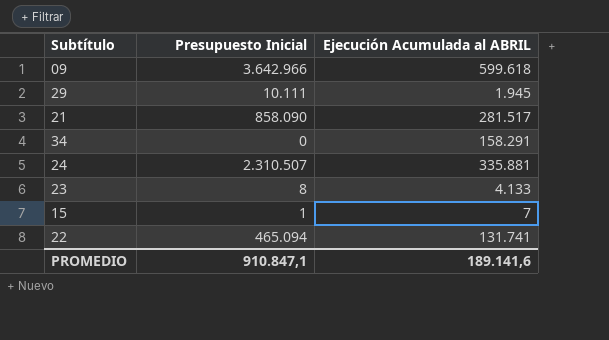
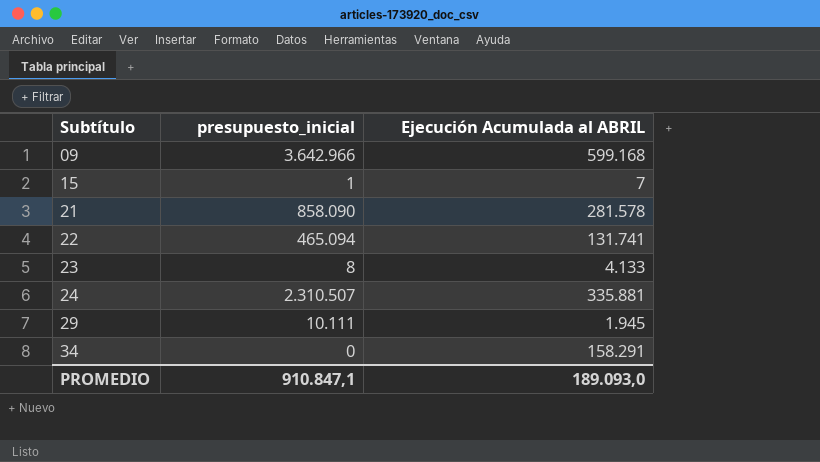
row order: none -> Subtítulo ascending
column name: Presupuesto Inicial -> presupuesto_inicial
09 | Ejecución Acumulada al ABRIL: 599.618 -> 599.168
21 | Ejecución Acumulada al ABRIL: 281.517 -> 281.578
PROMEDIO | Ejecución Acumulada al ABRIL: 189.141,6 -> 189.093,0

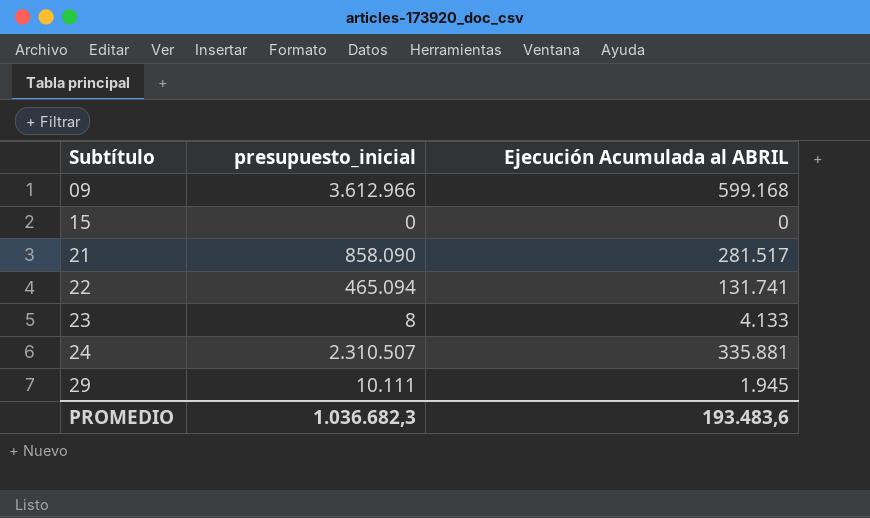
row 34: 0 | 158.291 -> none
09 | presupuesto_inicial: 3.642.966 -> 3.612.966
15 | presupuesto_inicial: 1 -> 0
15 | Ejecución Acumulada al ABRIL: 7 -> 0
21 | Ejecución Acumulada al ABRIL: 281.578 -> 281.517
PROMEDIO | presupuesto_inicial: 910.847,1 -> 1.036.682,3
PROMEDIO | Ejecución Acumulada al ABRIL: 189.093,0 -> 193.483,6

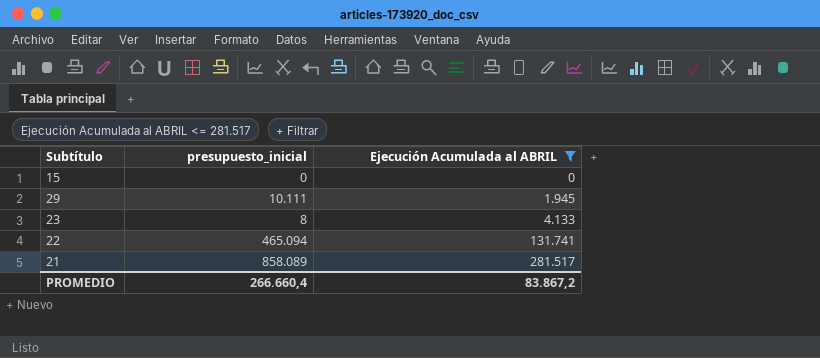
filter: none -> Ejecución Acumulada al ABRIL <= 281.517
row order: Subtítulo ascending -> Ejecución Acumulada al ABRIL ascending
21 | presupuesto_inicial: 858.090 -> 858.089
PROMEDIO | presupuesto_inicial: 1.036.682,3 -> 266.660,4
PROMEDIO | Ejecución Acumulada al ABRIL: 193.483,6 -> 83.867,2

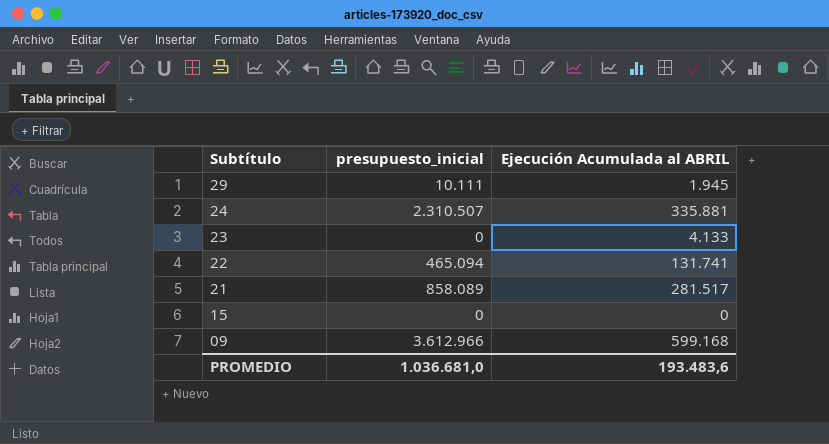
filter: Ejecución Acumulada al ABRIL <= 281.517 -> none
row order: Ejecución Acumulada al ABRIL ascending -> Subtítulo descending
23 | presupuesto_inicial: 8 -> 0
PROMEDIO | presupuesto_inicial: 266.660,4 -> 1.036.681,0
PROMEDIO | Ejecución Acumulada al ABRIL: 83.867,2 -> 193.483,6

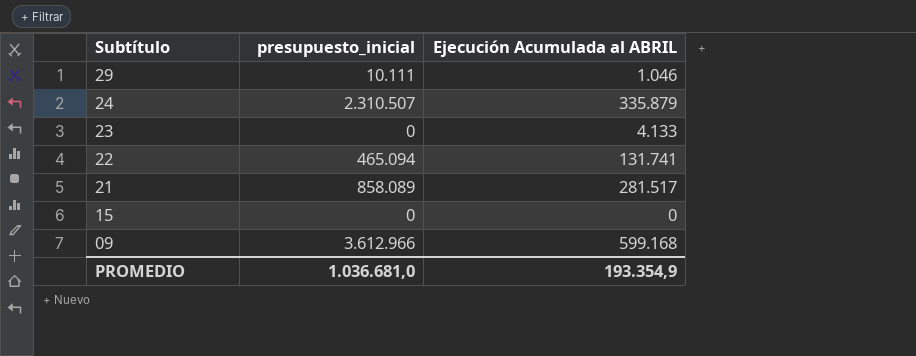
29 | Ejecución Acumulada al ABRIL: 1.945 -> 1.046
24 | Ejecución Acumulada al ABRIL: 335.881 -> 335.879
PROMEDIO | Ejecución Acumulada al ABRIL: 193.483,6 -> 193.354,9

